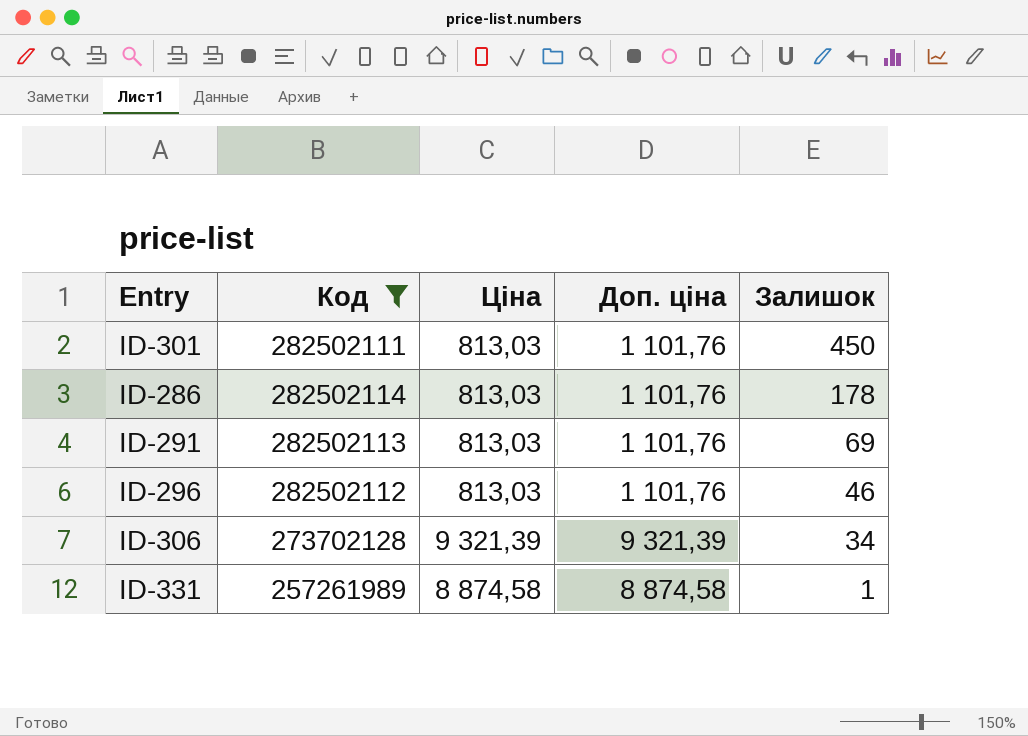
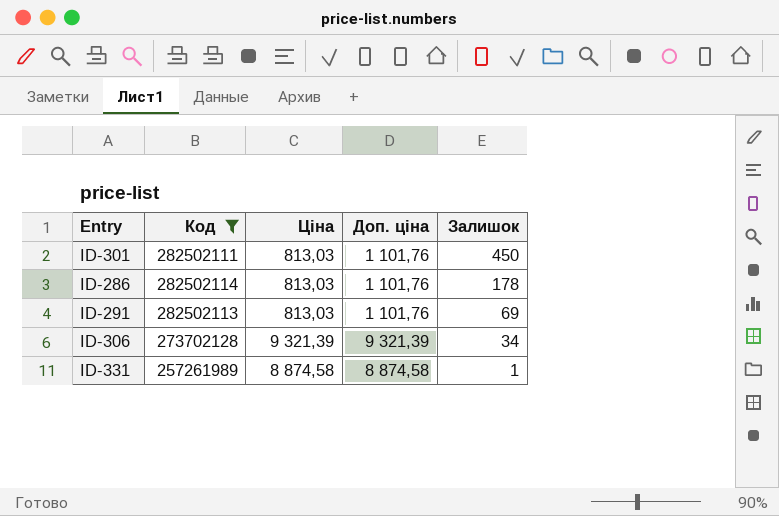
row ID-296: 282502112 | 813,03 | 1 101,76 | 46 -> none

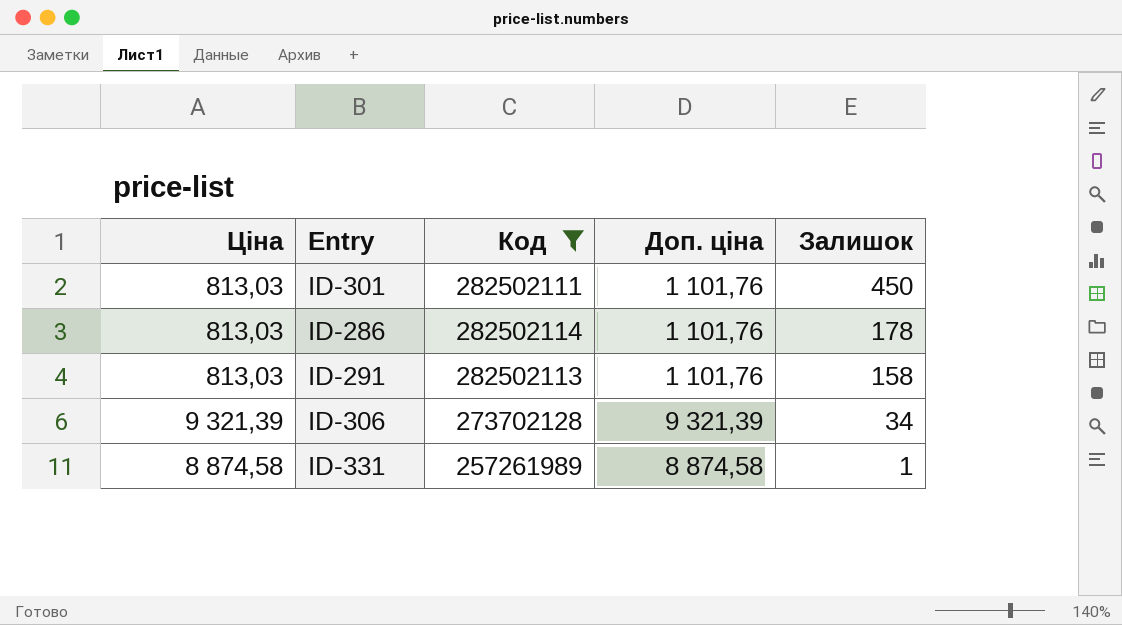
column Ціна | position: 3 -> 1
ID-291 | Залишок: 69 -> 158

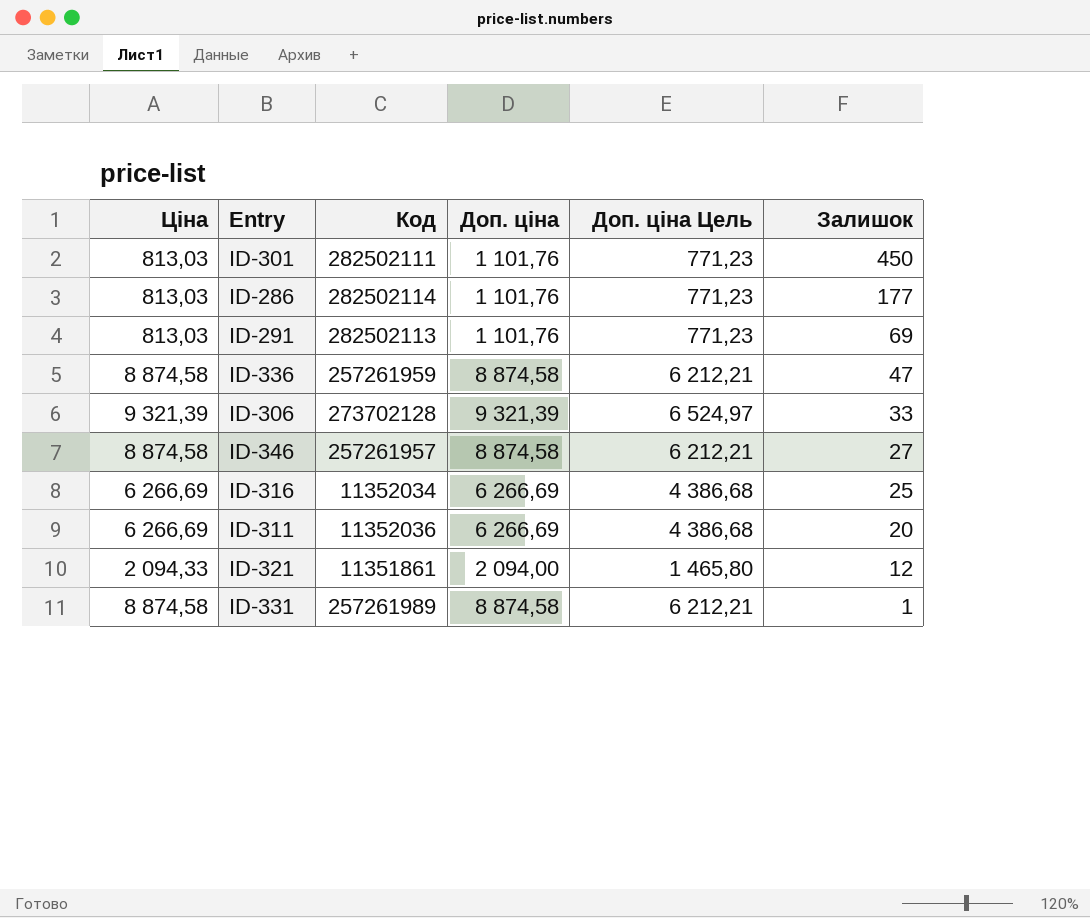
filter: Код >= 257261989 -> none
column Доп. ціна Цель | formula: none -> [Доп. ціна] * 0,7
ID-286 | Залишок: 178 -> 177
ID-291 | Залишок: 158 -> 69
ID-306 | Залишок: 34 -> 33

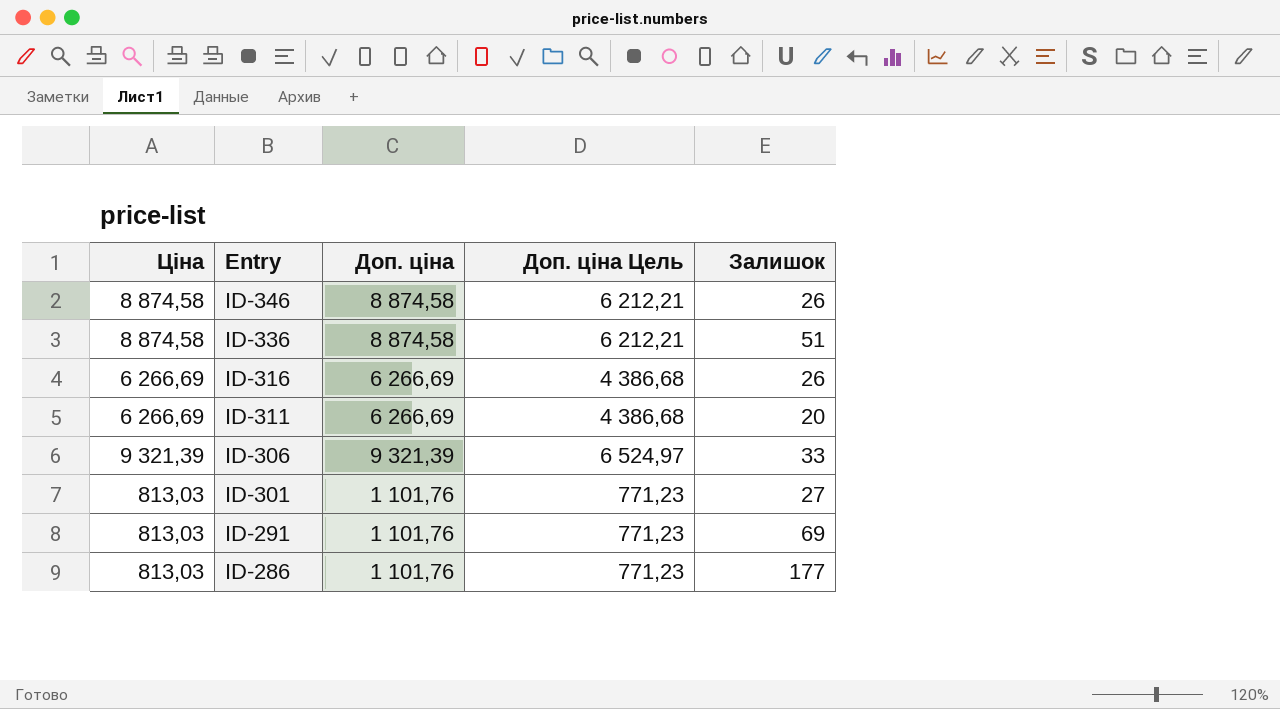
row order: Залишок descending -> Entry descending
column Код | position: 3 -> none
row ID-321: 2 094,33 | 11351861 | 2 094,00 | 1 465,80 | 12 -> none
row ID-331: 8 874,58 | 257261989 | 8 874,58 | 6 212,21 | 1 -> none
ID-346 | Залишок: 27 -> 26
ID-336 | Залишок: 47 -> 51
ID-316 | Залишок: 25 -> 26
ID-301 | Залишок: 450 -> 27

